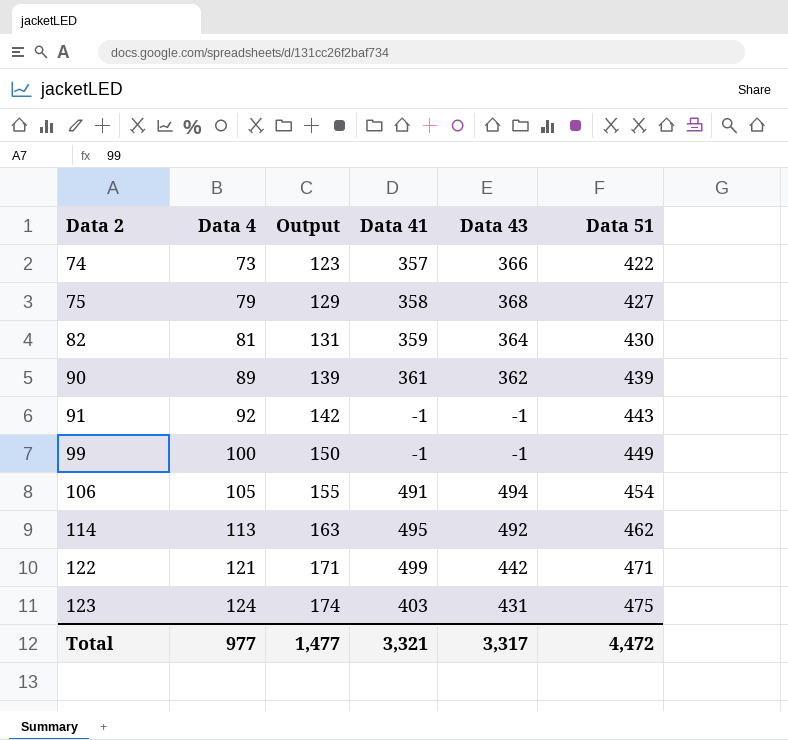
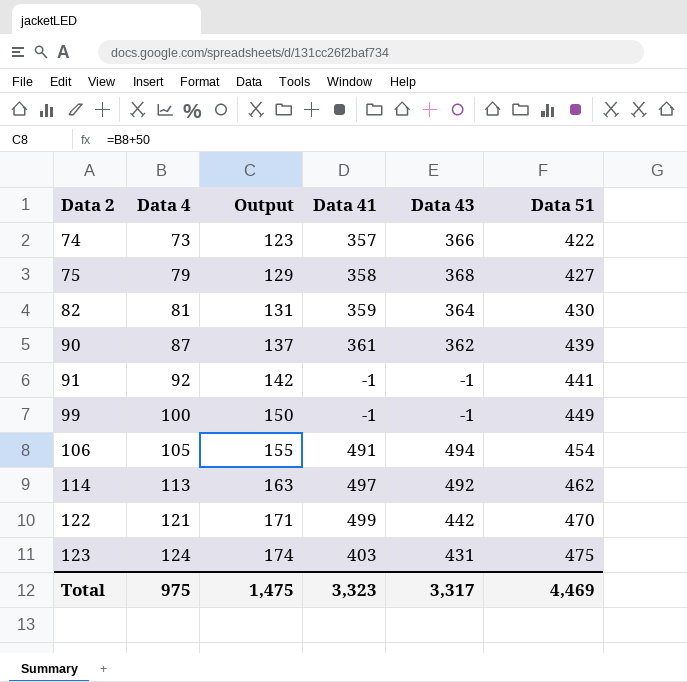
90 | Data 4: 89 -> 87
90 | Output: 139 -> 137
91 | Data 51: 443 -> 441
114 | Data 41: 495 -> 497
122 | Data 51: 471 -> 470
Total | Data 4: 977 -> 975
Total | Output: 1,477 -> 1,475
Total | Data 41: 3,321 -> 3,323
Total | Data 51: 4,472 -> 4,469

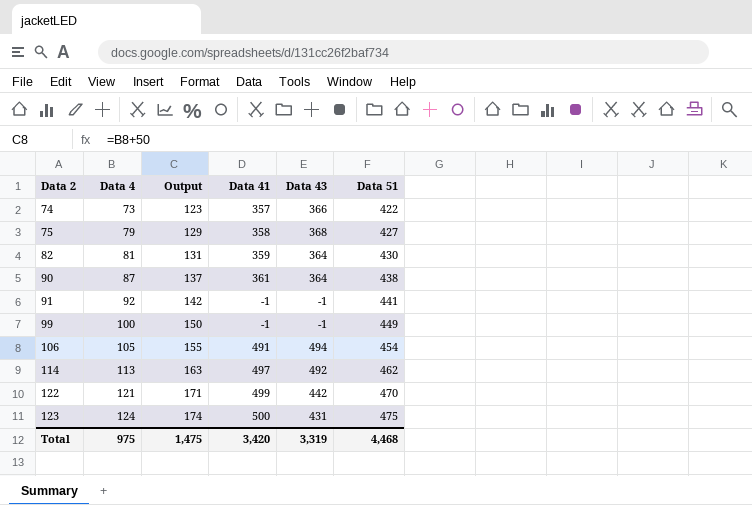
90 | Data 43: 362 -> 364
90 | Data 51: 439 -> 438
123 | Data 41: 403 -> 500
Total | Data 41: 3,323 -> 3,420
Total | Data 43: 3,317 -> 3,319
Total | Data 51: 4,469 -> 4,468

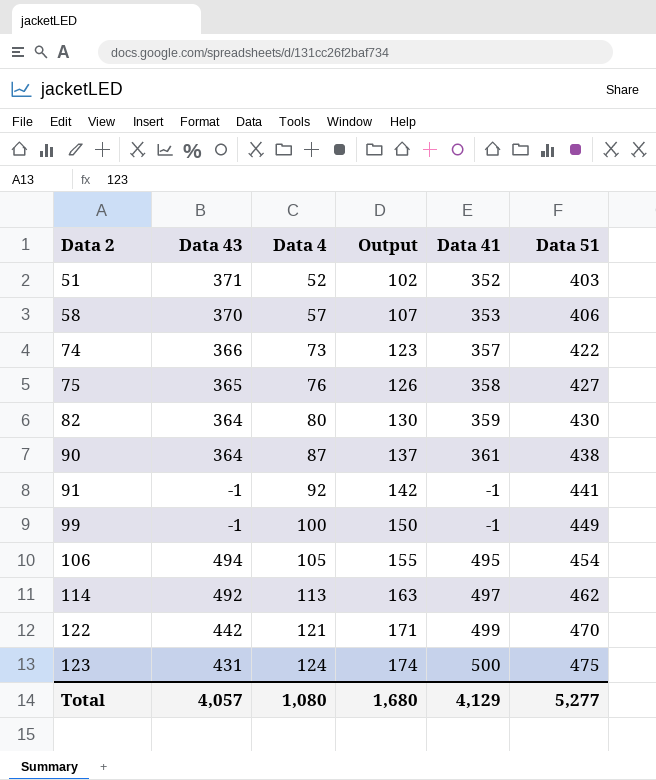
column Data 43 | position: 5 -> 2
row 51: none -> 371 | 52 | 102 | 352 | 403
row 58: none -> 370 | 57 | 107 | 353 | 406
75 | Data 43: 368 -> 365
75 | Data 4: 79 -> 76
75 | Output: 129 -> 126
82 | Data 4: 81 -> 80
82 | Output: 131 -> 130
106 | Data 41: 491 -> 495
Total | Data 43: 3,319 -> 4,057
Total | Data 4: 975 -> 1,080
Total | Output: 1,475 -> 1,680
Total | Data 41: 3,420 -> 4,129
Total | Data 51: 4,468 -> 5,277

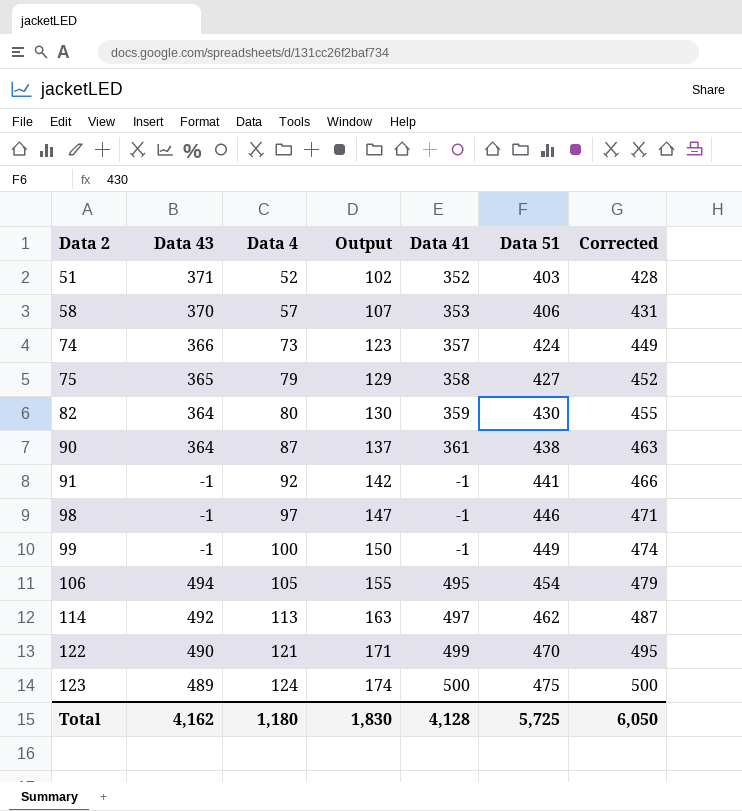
column Corrected | formula: none -> [Data 51] + 25
74 | Data 51: 422 -> 424
75 | Data 4: 76 -> 79
75 | Output: 126 -> 129
row 98: none -> -1 | 97 | 147 | -1 | 446 | 471
122 | Data 43: 442 -> 490
123 | Data 43: 431 -> 489
Total | Data 43: 4,057 -> 4,162
Total | Data 4: 1,080 -> 1,180
Total | Output: 1,680 -> 1,830
Total | Data 41: 4,129 -> 4,128
Total | Data 51: 5,277 -> 5,725

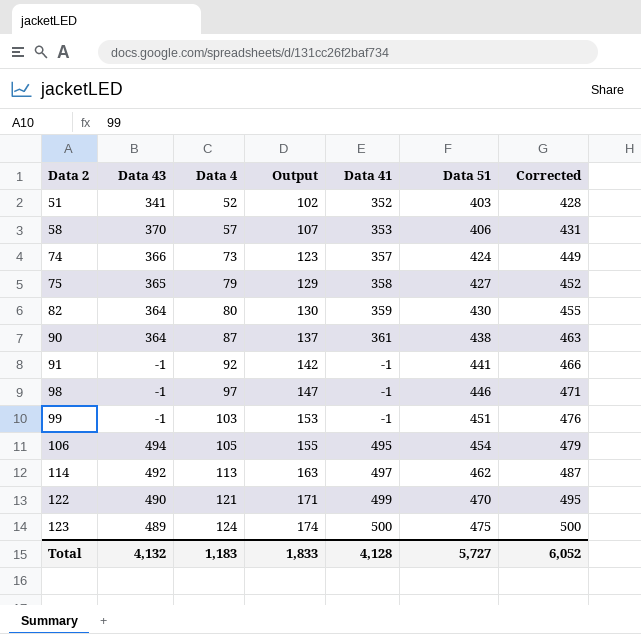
51 | Data 43: 371 -> 341
99 | Data 4: 100 -> 103
99 | Output: 150 -> 153
99 | Data 51: 449 -> 451
99 | Corrected: 474 -> 476
Total | Data 43: 4,162 -> 4,132
Total | Data 4: 1,180 -> 1,183
Total | Output: 1,830 -> 1,833
Total | Data 51: 5,725 -> 5,727
Total | Corrected: 6,050 -> 6,052

